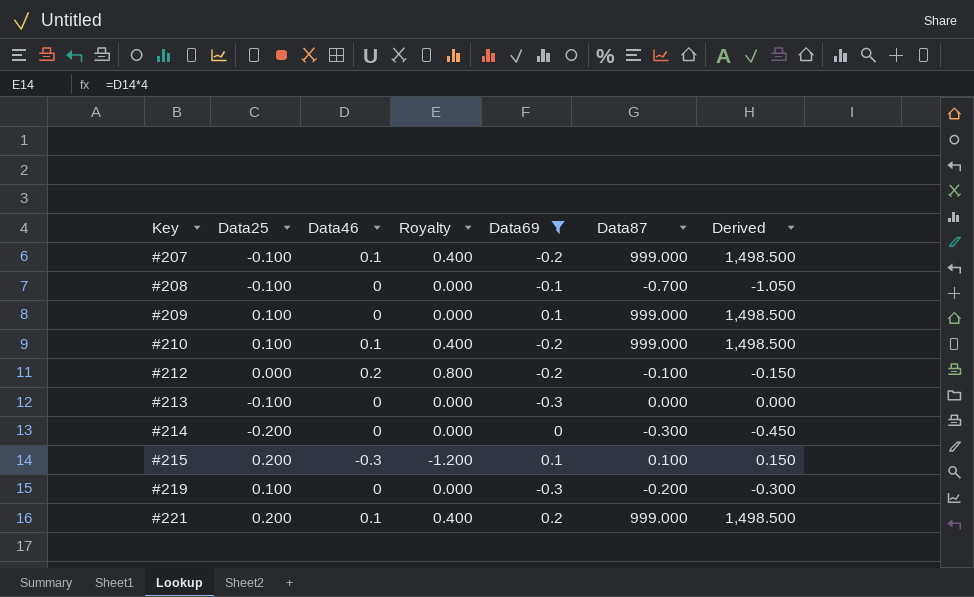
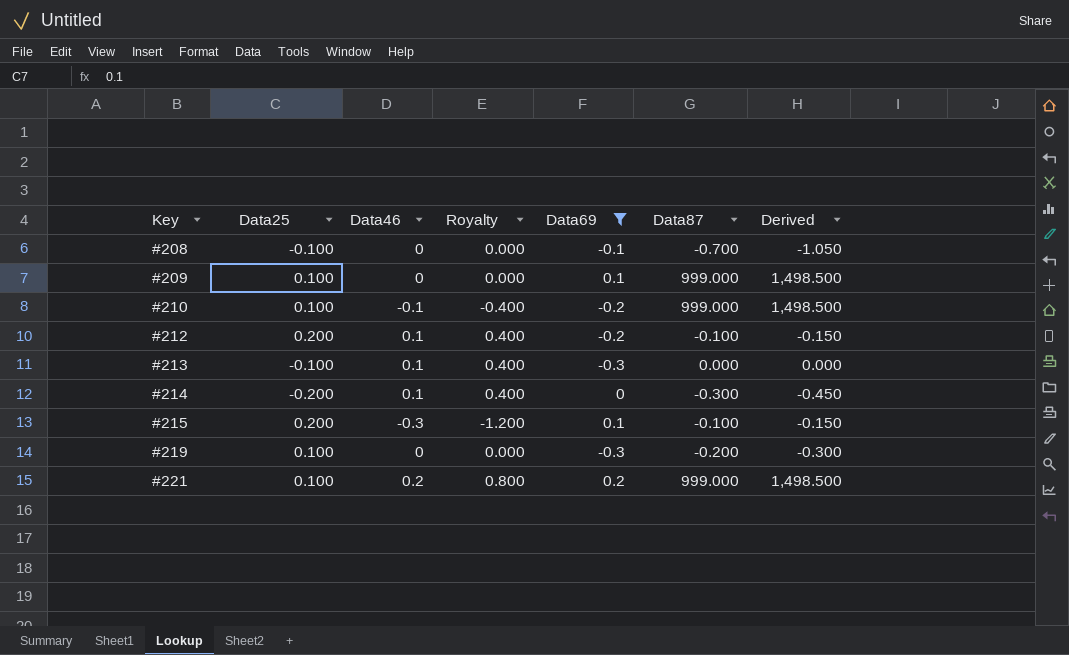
row #207: -0.100 | 0.1 | 0.400 | -0.2 | 999.000 | 1,498.500 -> none
#210 | Data46: 0.1 -> -0.1
#210 | Royalty: 0.400 -> -0.400
#212 | Data25: 0.000 -> 0.200
#212 | Data46: 0.2 -> 0.1
#212 | Royalty: 0.800 -> 0.400
#213 | Data46: 0 -> 0.1
#213 | Royalty: 0.000 -> 0.400
#214 | Data46: 0 -> 0.1
#214 | Royalty: 0.000 -> 0.400
#215 | Data87: 0.100 -> -0.100
#215 | Derived: 0.150 -> -0.150
#221 | Data25: 0.200 -> 0.100
#221 | Data46: 0.1 -> 0.2
#221 | Royalty: 0.400 -> 0.800

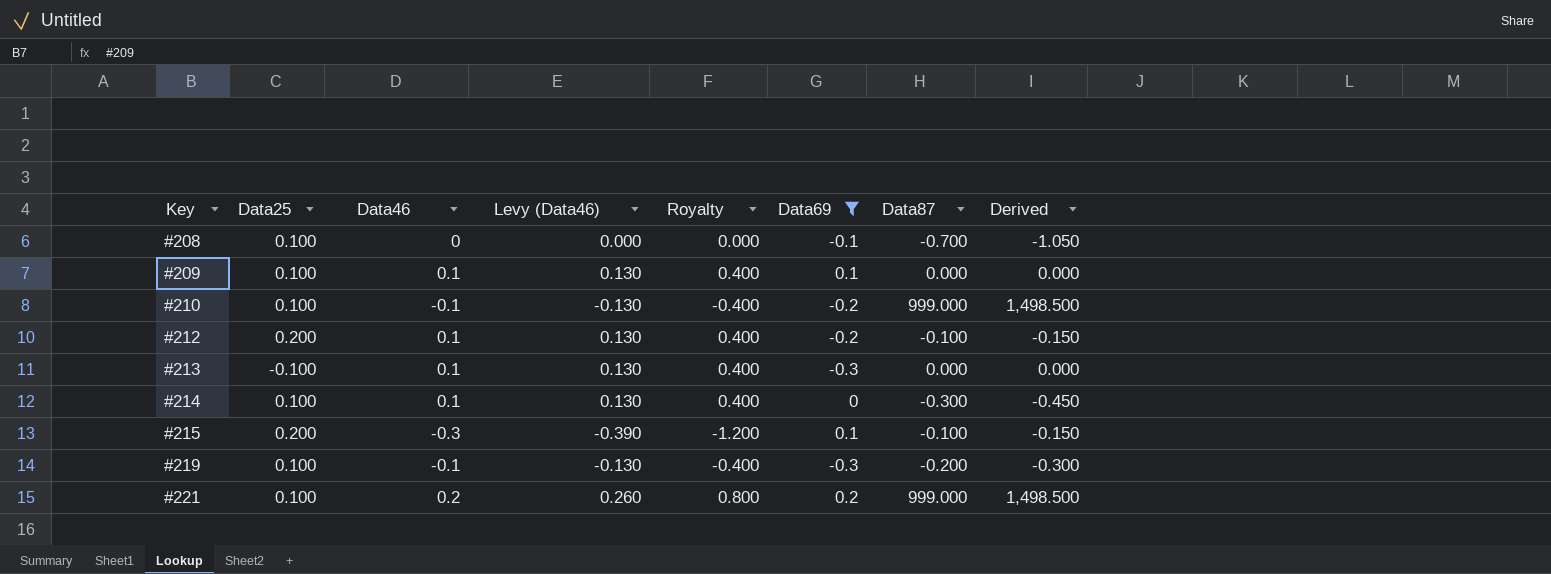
column Levy (Data46) | formula: none -> [Data46] * 1.3
#208 | Data25: -0.100 -> 0.100
#209 | Data46: 0 -> 0.1
#209 | Royalty: 0.000 -> 0.400
#209 | Data87: 999.000 -> 0.000
#209 | Derived: 1,498.500 -> 0.000
#214 | Data25: -0.200 -> 0.100
#219 | Data46: 0 -> -0.1
#219 | Royalty: 0.000 -> -0.400

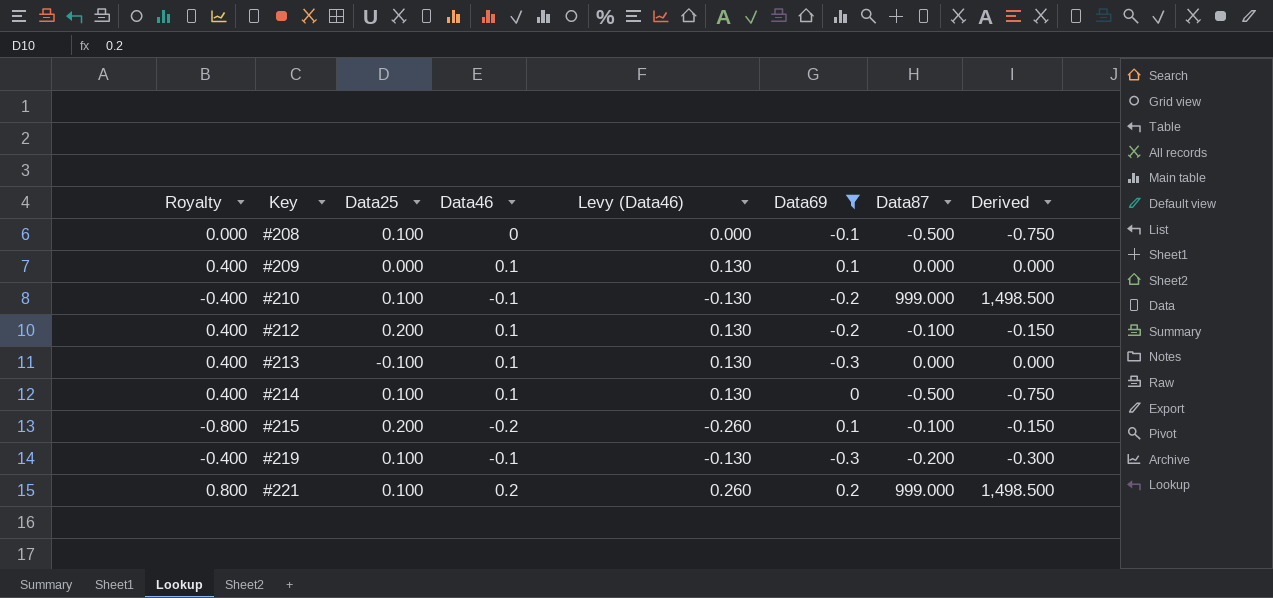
column Royalty | position: 5 -> 1
#208 | Data87: -0.700 -> -0.500
#208 | Derived: -1.050 -> -0.750
#209 | Data25: 0.100 -> 0.000
#214 | Data87: -0.300 -> -0.500
#214 | Derived: -0.450 -> -0.750
#215 | Royalty: -1.200 -> -0.800
#215 | Data46: -0.3 -> -0.2
#215 | Levy (Data46): -0.390 -> -0.260

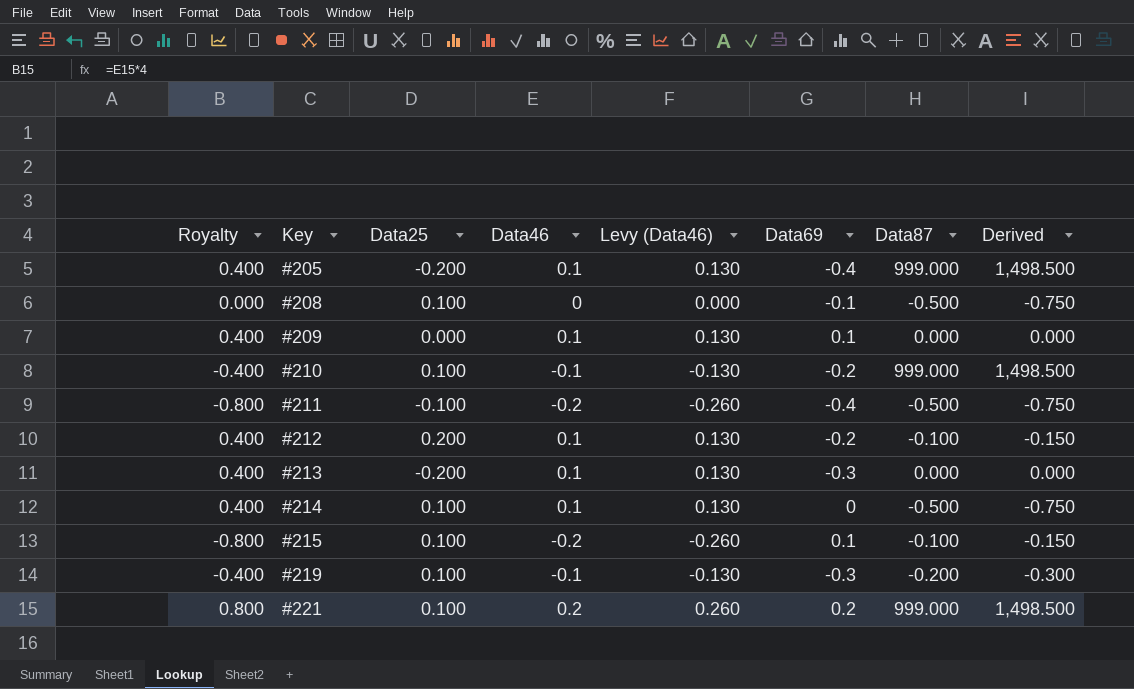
filter: Data69 != -0.4 -> none
#213 | Data25: -0.100 -> -0.200
#215 | Data25: 0.200 -> 0.100

